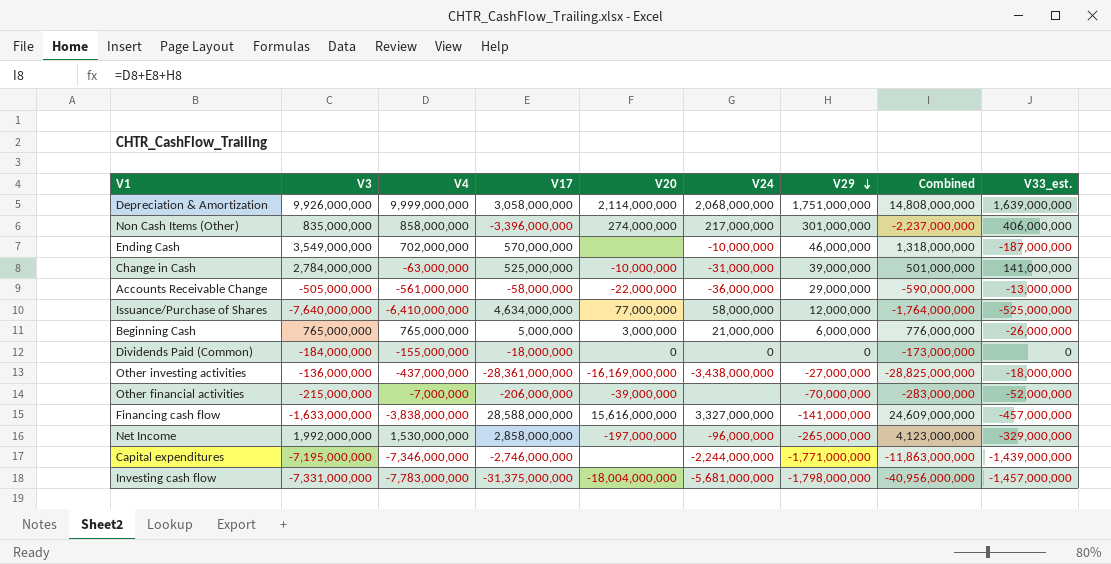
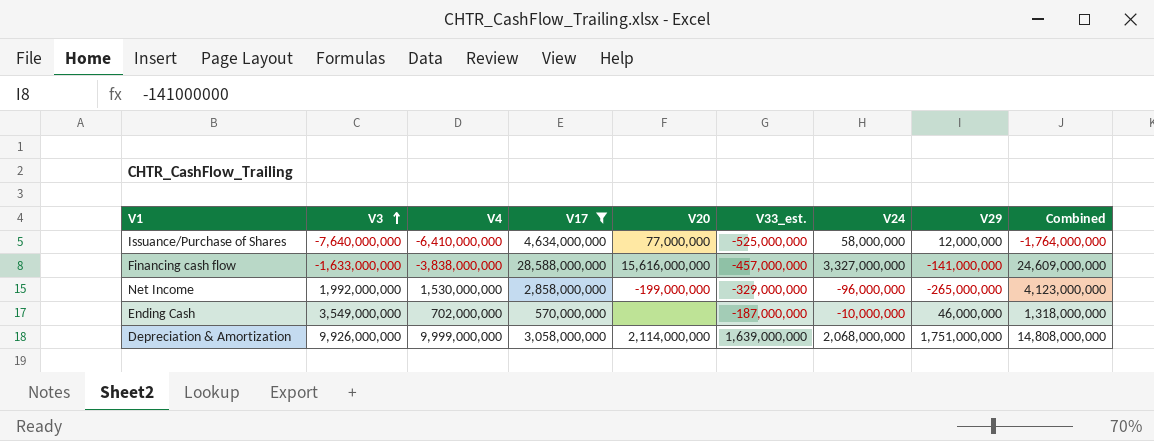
filter: none -> V17 >= 570,000,000
row order: V29 descending -> V3 ascending
column V33_est. | position: 9 -> 6
Net Income | V20: -197,000,000 -> -199,000,000

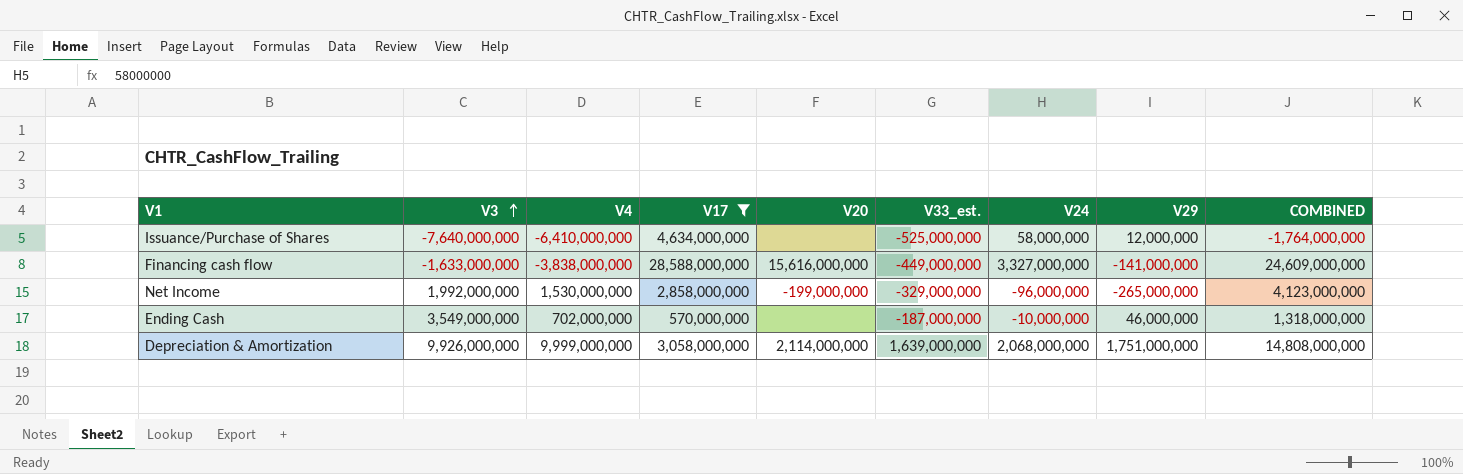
column name: Combined -> COMBINED
Issuance/Purchase of Shares | V20: 77,000,000 -> none
Financing cash flow | V33_est.: -457,000,000 -> -449,000,000

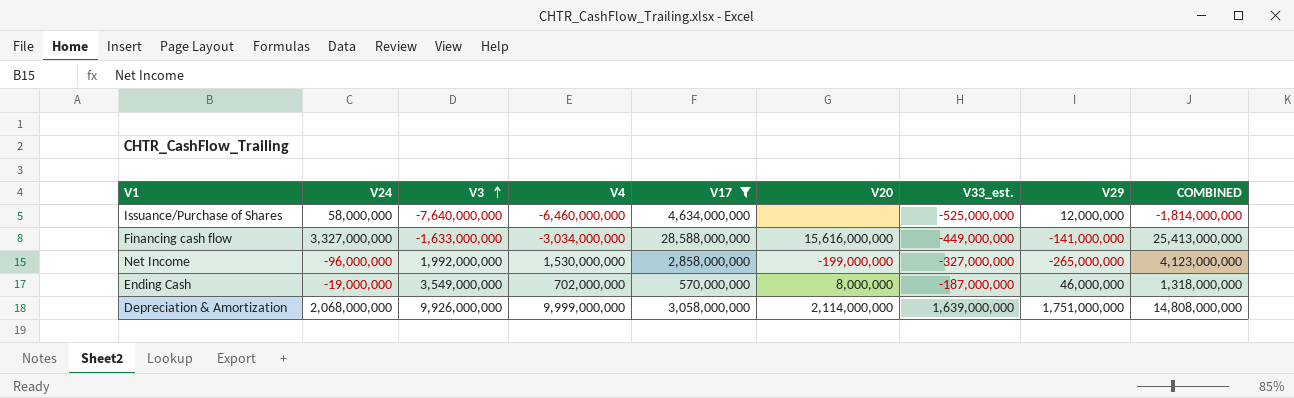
column V24 | position: 7 -> 2
Issuance/Purchase of Shares | V4: -6,410,000,000 -> -6,460,000,000
Issuance/Purchase of Shares | COMBINED: -1,764,000,000 -> -1,814,000,000
Financing cash flow | V4: -3,838,000,000 -> -3,034,000,000
Financing cash flow | COMBINED: 24,609,000,000 -> 25,413,000,000
Net Income | V33_est.: -329,000,000 -> -327,000,000
Ending Cash | V24: -10,000,000 -> -19,000,000
Ending Cash | V20: none -> 8,000,000

